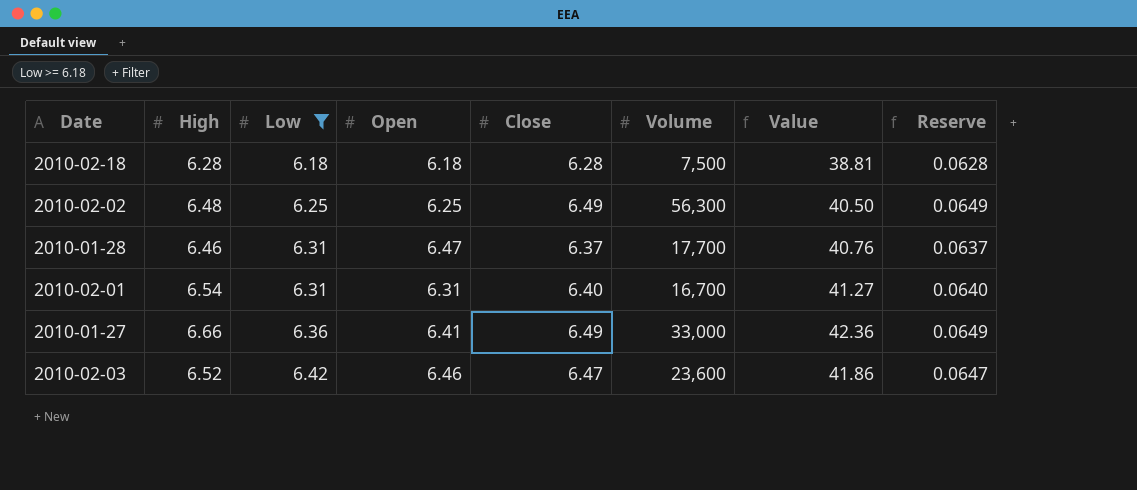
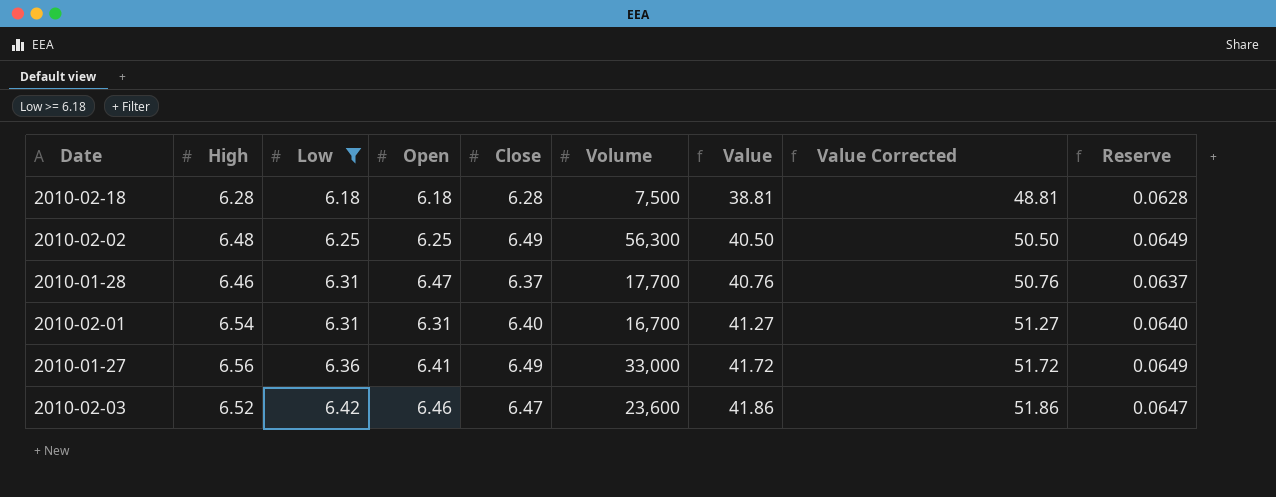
column Value Corrected | formula: none -> [Value] + 10
2010-01-27 | High: 6.66 -> 6.56
2010-01-27 | Value: 42.36 -> 41.72

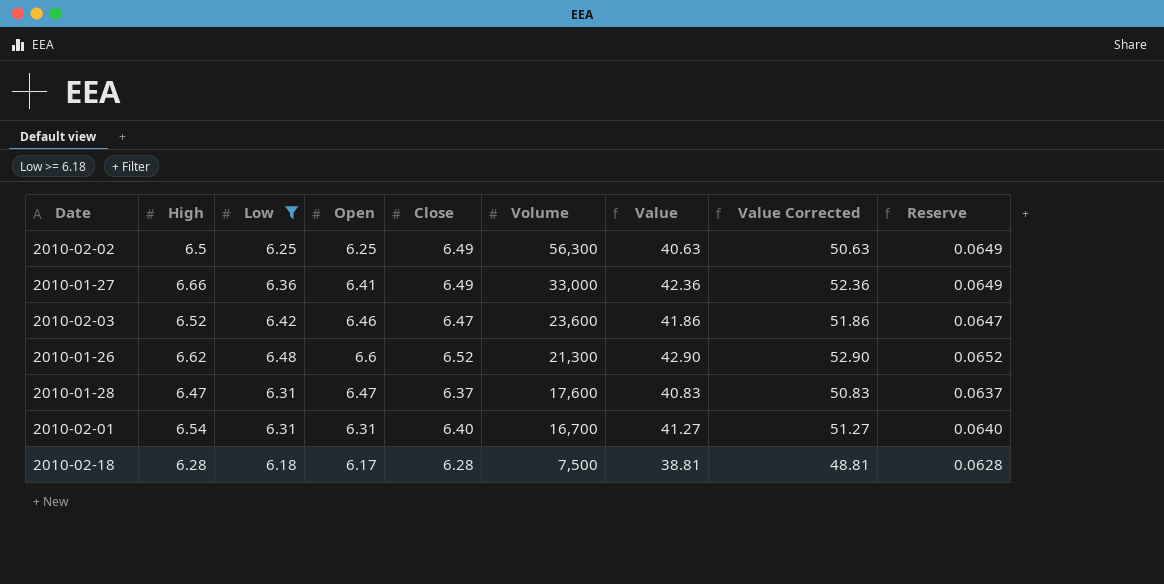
row order: Low ascending -> Volume descending
2010-02-02 | High: 6.48 -> 6.5
2010-02-02 | Value: 40.50 -> 40.63
2010-02-02 | Value Corrected: 50.50 -> 50.63
2010-01-27 | High: 6.56 -> 6.66
2010-01-27 | Value: 41.72 -> 42.36
2010-01-27 | Value Corrected: 51.72 -> 52.36
row 2010-01-26: none -> 6.62 | 6.48 | 6.6 | 6.52 | 21,300 | 42.90 | 52.90 | 0.0652
2010-01-28 | High: 6.46 -> 6.47
2010-01-28 | Volume: 17,700 -> 17,600
2010-01-28 | Value: 40.76 -> 40.83
2010-01-28 | Value Corrected: 50.76 -> 50.83
2010-02-18 | Open: 6.18 -> 6.17

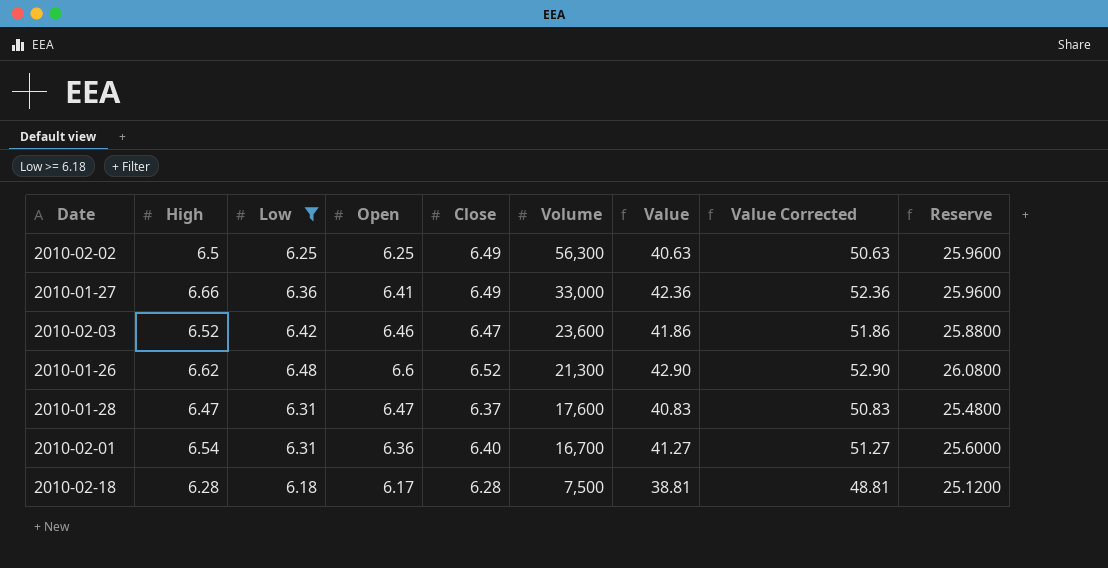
column Reserve | formula: [Close] * 0.01 -> [Close] * 4
2010-02-01 | Open: 6.31 -> 6.36

